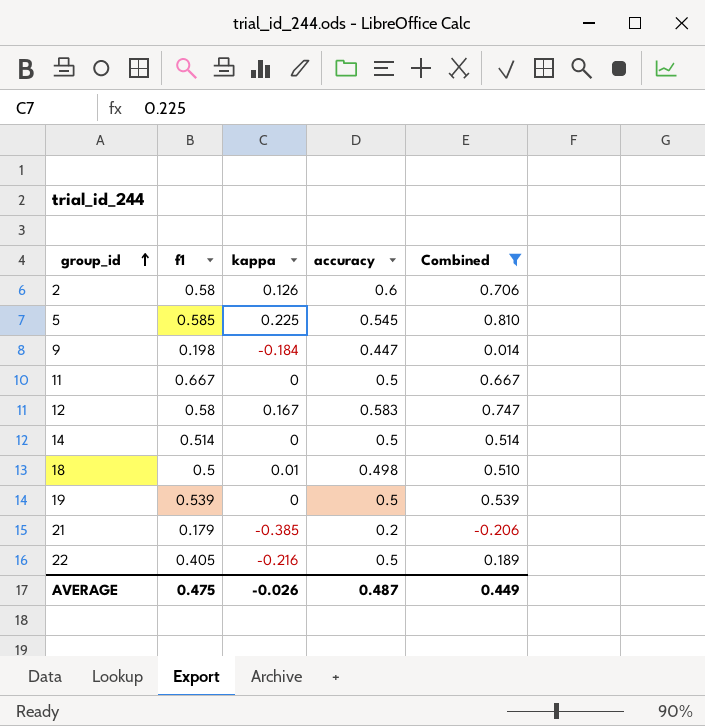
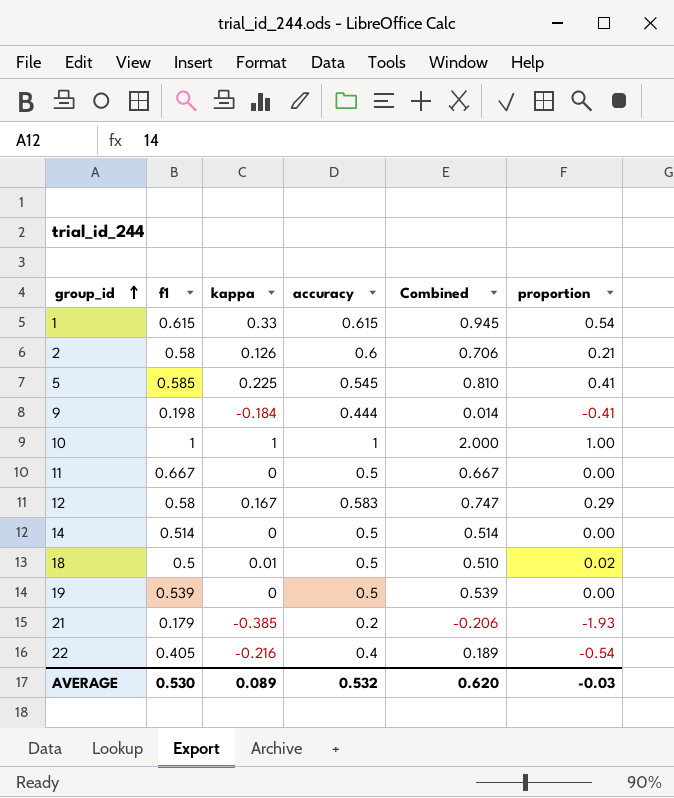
filter: Combined <= 0.810 -> none
column proportion | formula: none -> [kappa] / [accuracy]
9 | accuracy: 0.447 -> 0.444
18 | accuracy: 0.498 -> 0.5
22 | accuracy: 0.5 -> 0.4
AVERAGE | f1: 0.475 -> 0.530
AVERAGE | kappa: -0.026 -> 0.089
AVERAGE | accuracy: 0.487 -> 0.532
AVERAGE | Combined: 0.449 -> 0.620

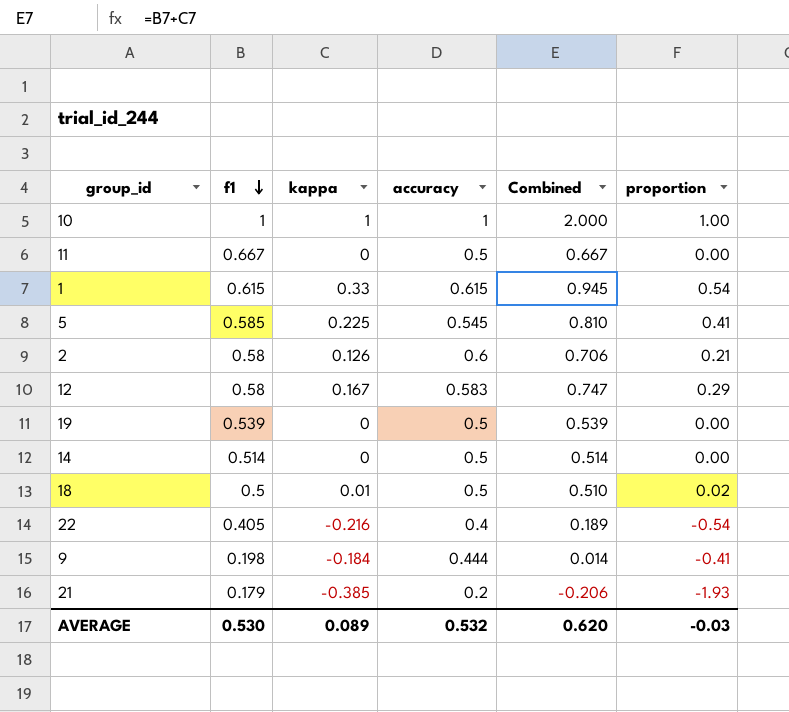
row order: group_id ascending -> f1 descending

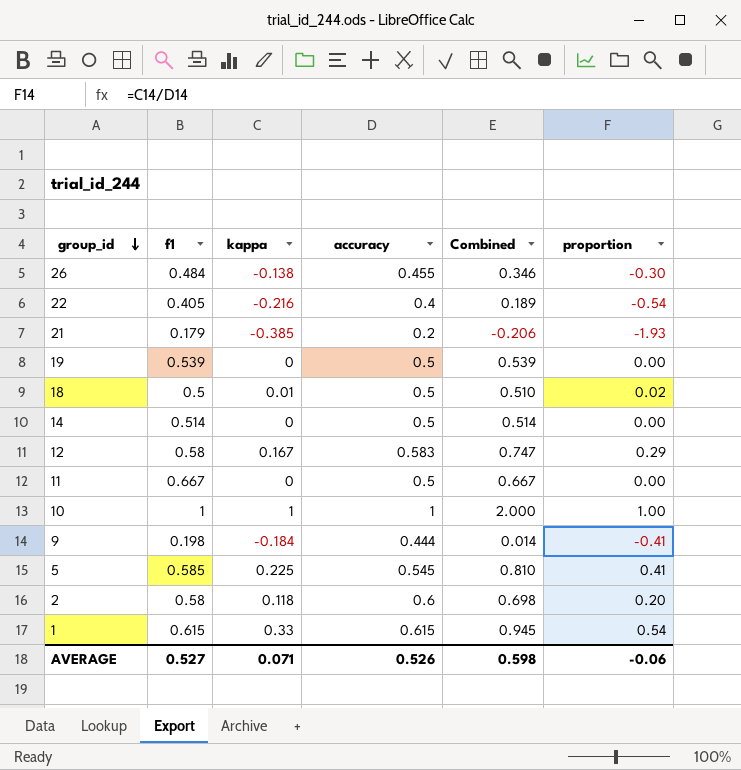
row order: f1 descending -> group_id descending
row 26: none -> 0.484 | -0.138 | 0.455 | 0.346 | -0.30
2 | kappa: 0.126 -> 0.118
2 | Combined: 0.706 -> 0.698
2 | proportion: 0.21 -> 0.20
AVERAGE | f1: 0.530 -> 0.527
AVERAGE | kappa: 0.089 -> 0.071
AVERAGE | accuracy: 0.532 -> 0.526
AVERAGE | Combined: 0.620 -> 0.598
AVERAGE | proportion: -0.03 -> -0.06

